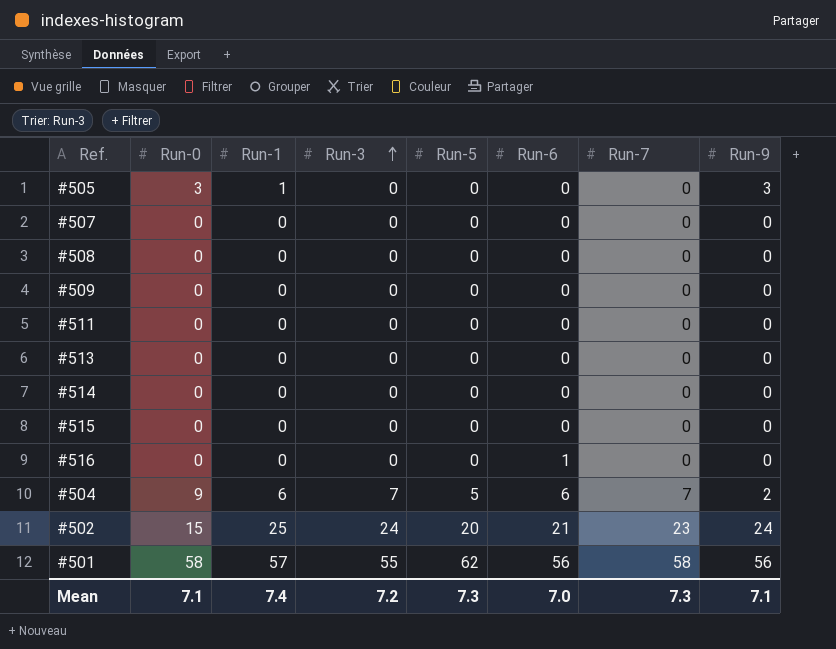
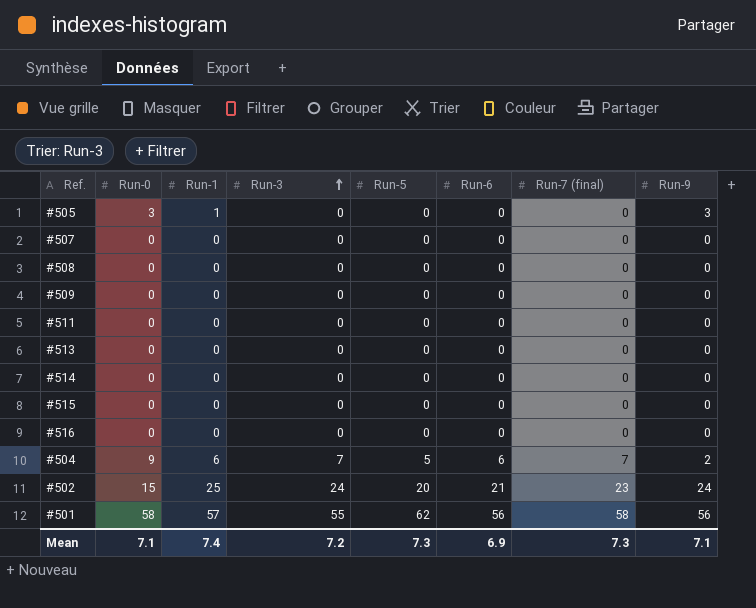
column name: Run-7 -> Run-7 (final)
#516 | Run-6: 1 -> 0
Mean | Run-6: 7.0 -> 6.9

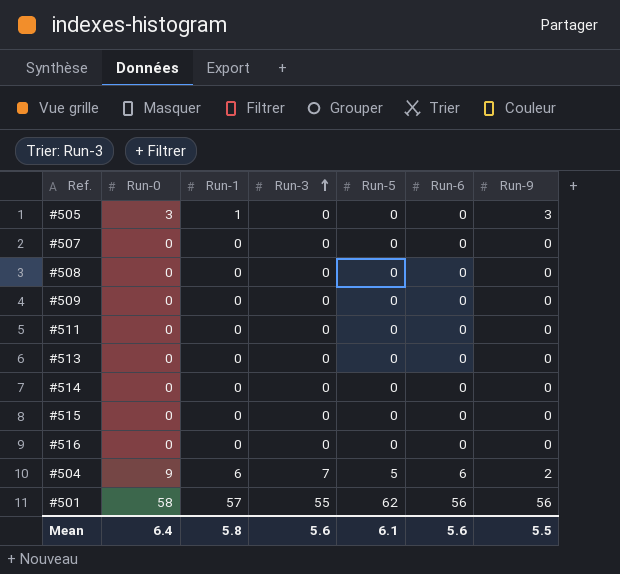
column Run-7 (final) | position: 7 -> none
row #502: 15 | 25 | 24 | 20 | 21 | 23 | 24 -> none
Mean | Run-0: 7.1 -> 6.4
Mean | Run-1: 7.4 -> 5.8
Mean | Run-3: 7.2 -> 5.6
Mean | Run-5: 7.3 -> 6.1
Mean | Run-6: 6.9 -> 5.6
Mean | Run-9: 7.1 -> 5.5

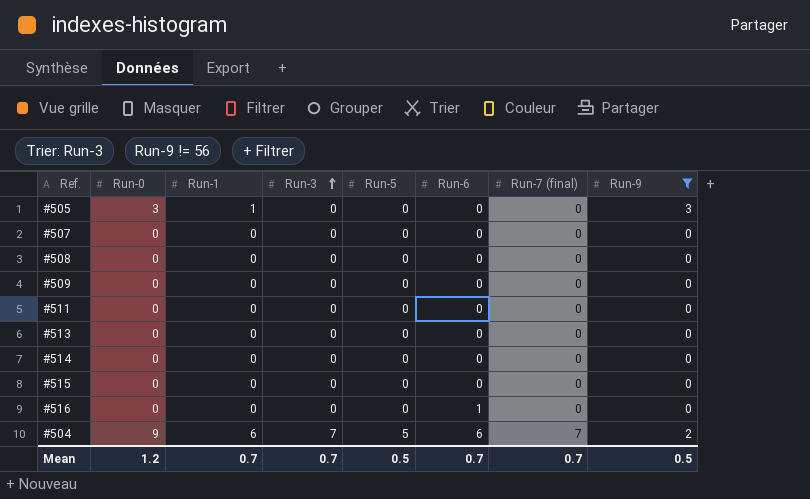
filter: none -> Run-9 != 56
column Run-7 (final) | position: none -> 7
#516 | Run-6: 0 -> 1
Mean | Run-0: 6.4 -> 1.2
Mean | Run-1: 5.8 -> 0.7
Mean | Run-3: 5.6 -> 0.7
Mean | Run-5: 6.1 -> 0.5
Mean | Run-6: 5.6 -> 0.7
Mean | Run-9: 5.5 -> 0.5

